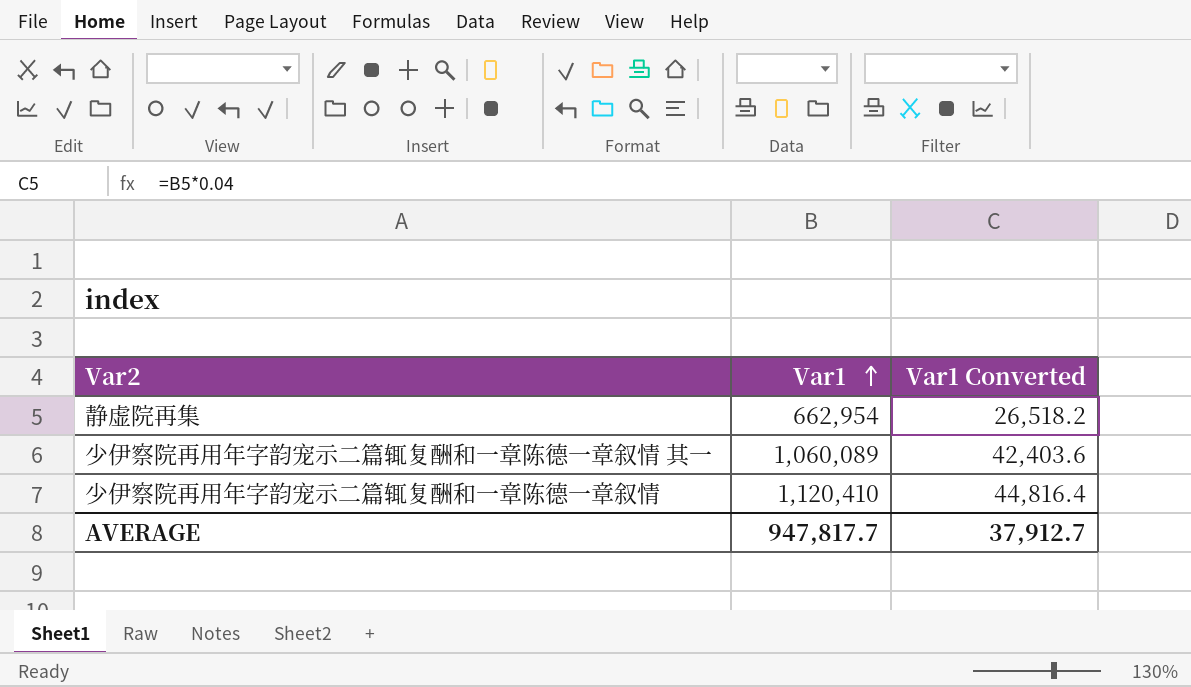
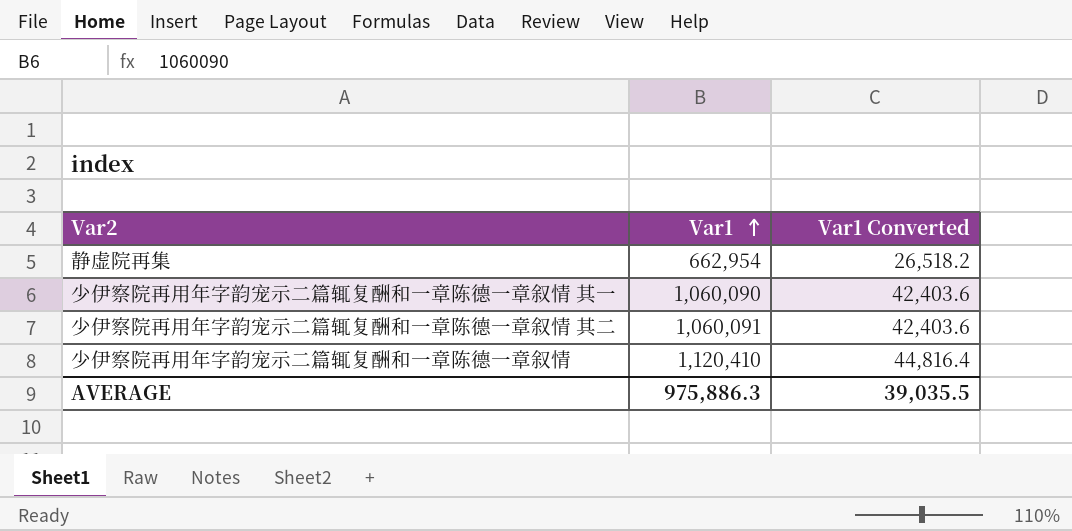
少伊察院再用年字韵宠示二篇辄复酬和一章陈德一章叙情 其一 | Var1: 1,060,089 -> 1,060,090
row 少伊察院再用年字韵宠示二篇辄复酬和一章陈德一章叙情 其二: none -> 1,060,091 | 42,403.6
AVERAGE | Var1: 947,817.7 -> 975,886.3
AVERAGE | Var1 Converted: 37,912.7 -> 39,035.5

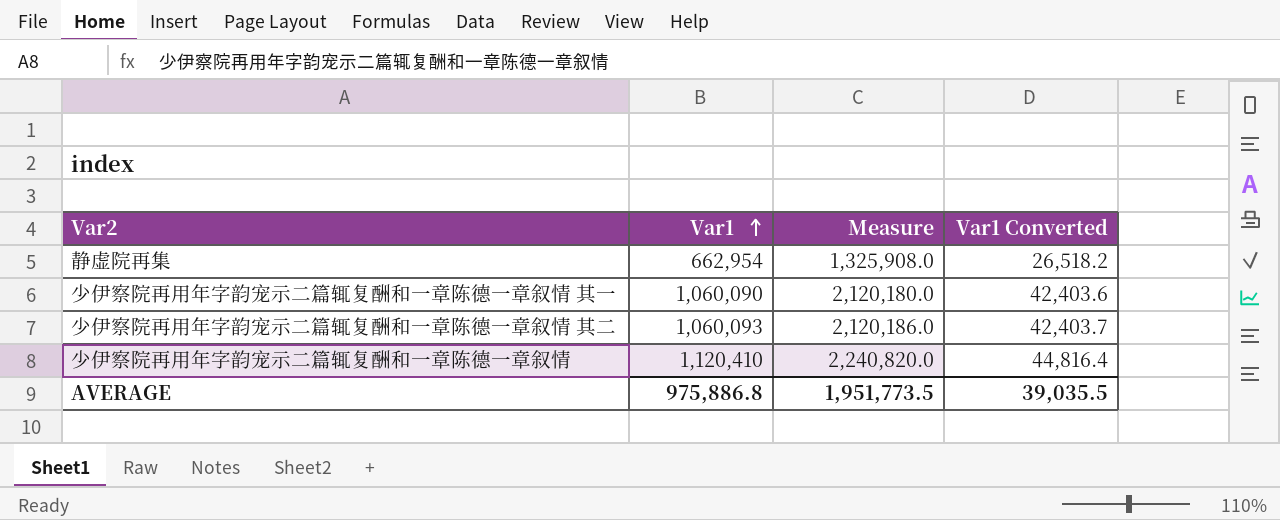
column Measure | formula: none -> [Var1] * 2
少伊察院再用年字韵宠示二篇辄复酬和一章陈德一章叙情 其二 | Var1: 1,060,091 -> 1,060,093
少伊察院再用年字韵宠示二篇辄复酬和一章陈德一章叙情 其二 | Var1 Converted: 42,403.6 -> 42,403.7
AVERAGE | Var1: 975,886.3 -> 975,886.8

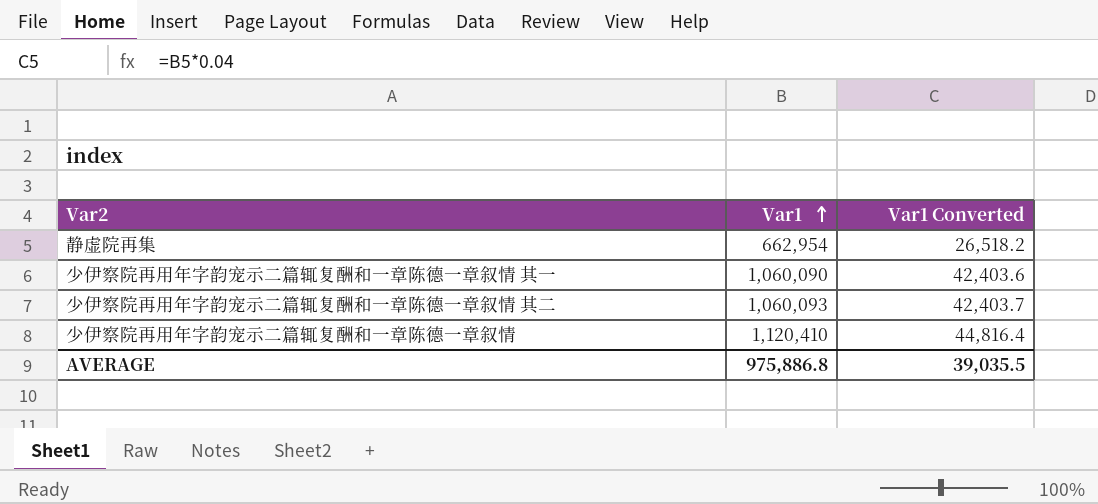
column Measure | formula: [Var1] * 2 -> none

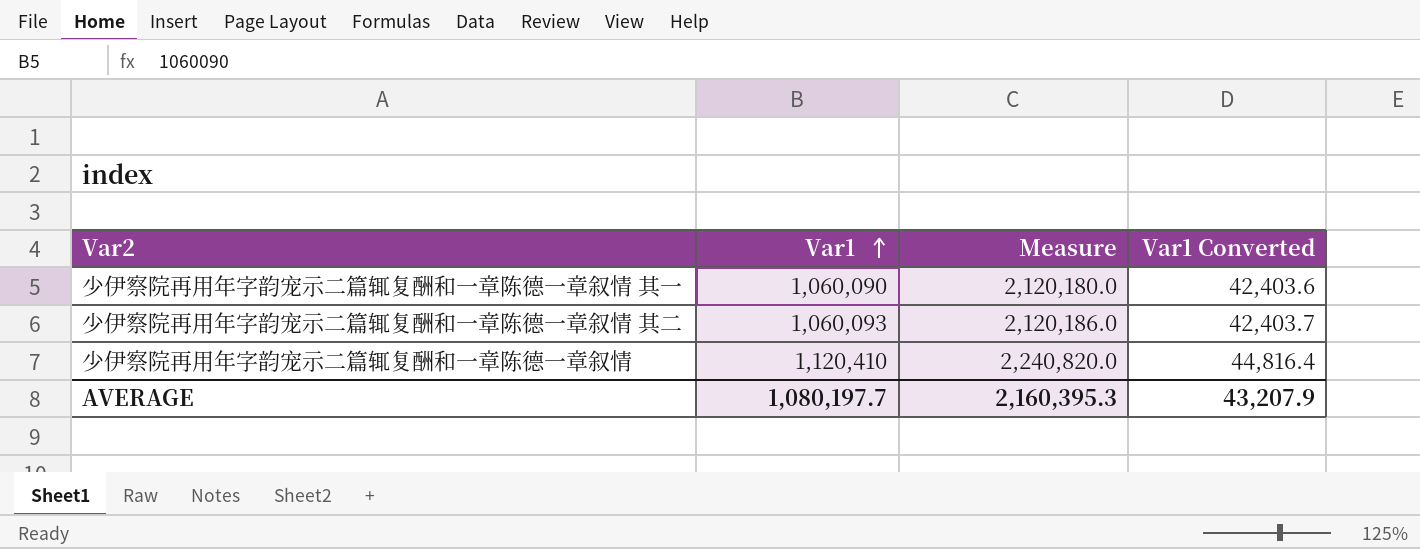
column Measure | formula: none -> [Var1] * 2
row 静虚院再集: 662,954 | 26,518.2 -> none
AVERAGE | Var1: 975,886.8 -> 1,080,197.7
AVERAGE | Var1 Converted: 39,035.5 -> 43,207.9

